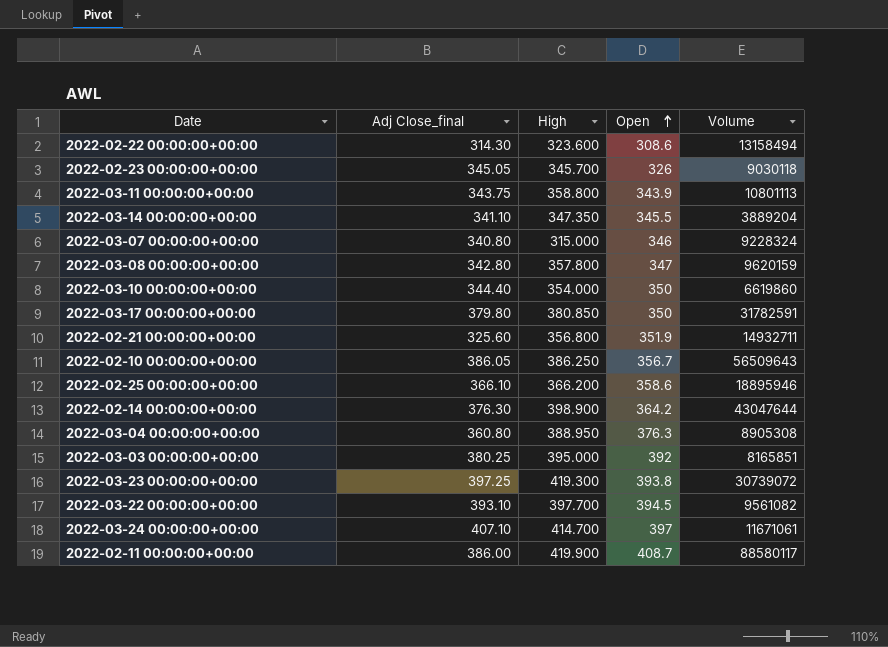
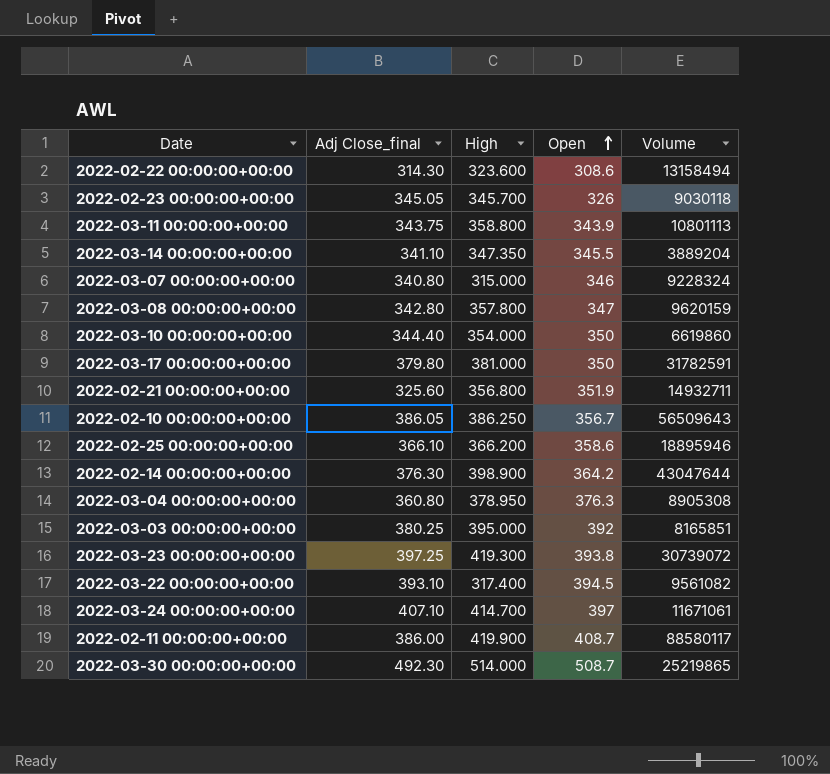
2022-03-17 00:00:00+00:00 | High: 380.850 -> 381.000
2022-03-04 00:00:00+00:00 | High: 388.950 -> 378.950
2022-03-22 00:00:00+00:00 | High: 397.700 -> 317.400
row 2022-03-30 00:00:00+00:00: none -> 492.30 | 514.000 | 508.7 | 25219865

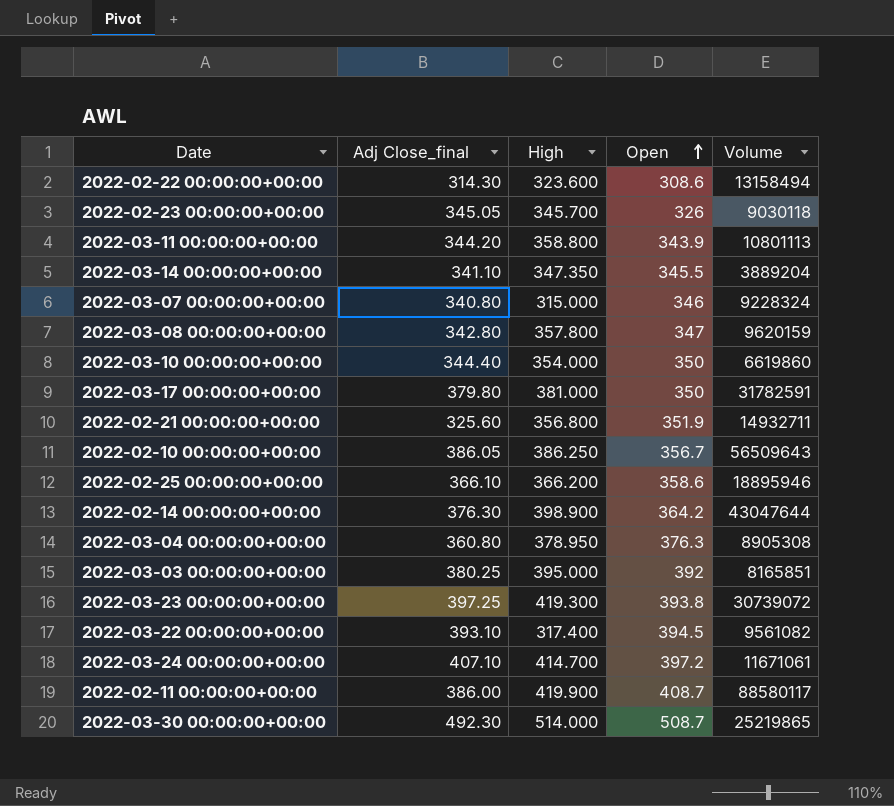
2022-03-11 00:00:00+00:00 | Adj Close_final: 343.75 -> 344.20
2022-03-24 00:00:00+00:00 | Open: 397 -> 397.2

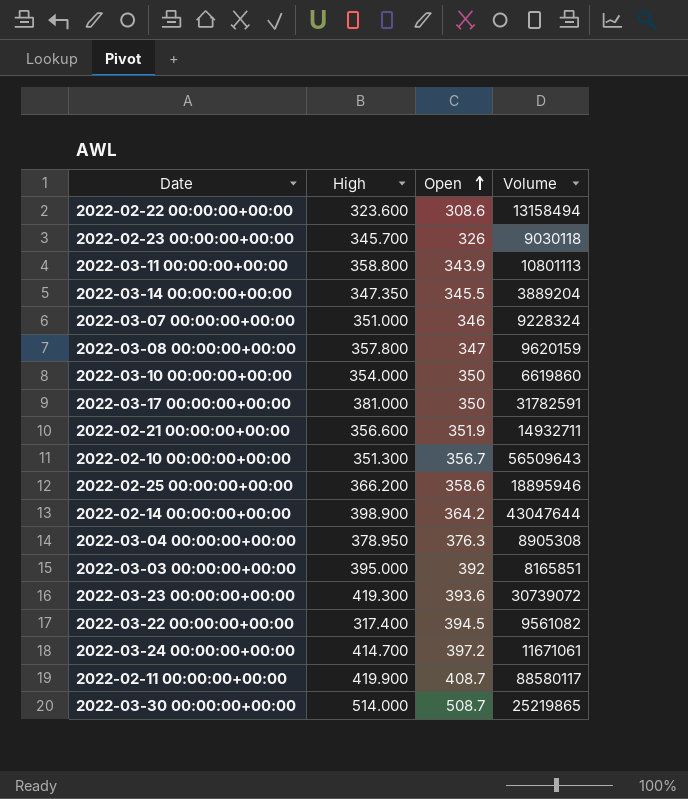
column Adj Close_final | position: 2 -> none
2022-03-07 00:00:00+00:00 | High: 315.000 -> 351.000
2022-02-21 00:00:00+00:00 | High: 356.800 -> 356.600
2022-02-10 00:00:00+00:00 | High: 386.250 -> 351.300
2022-03-23 00:00:00+00:00 | Open: 393.8 -> 393.6

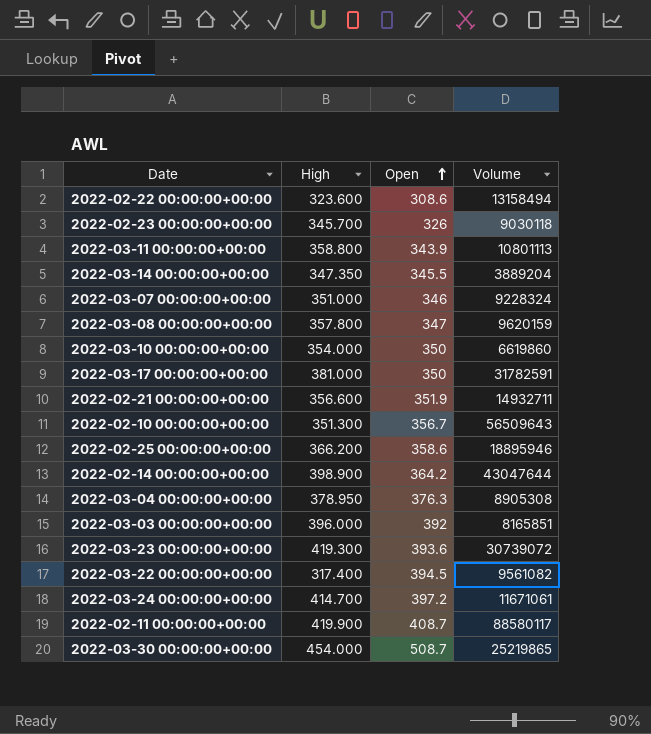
2022-03-03 00:00:00+00:00 | High: 395.000 -> 396.000
2022-03-30 00:00:00+00:00 | High: 514.000 -> 454.000

